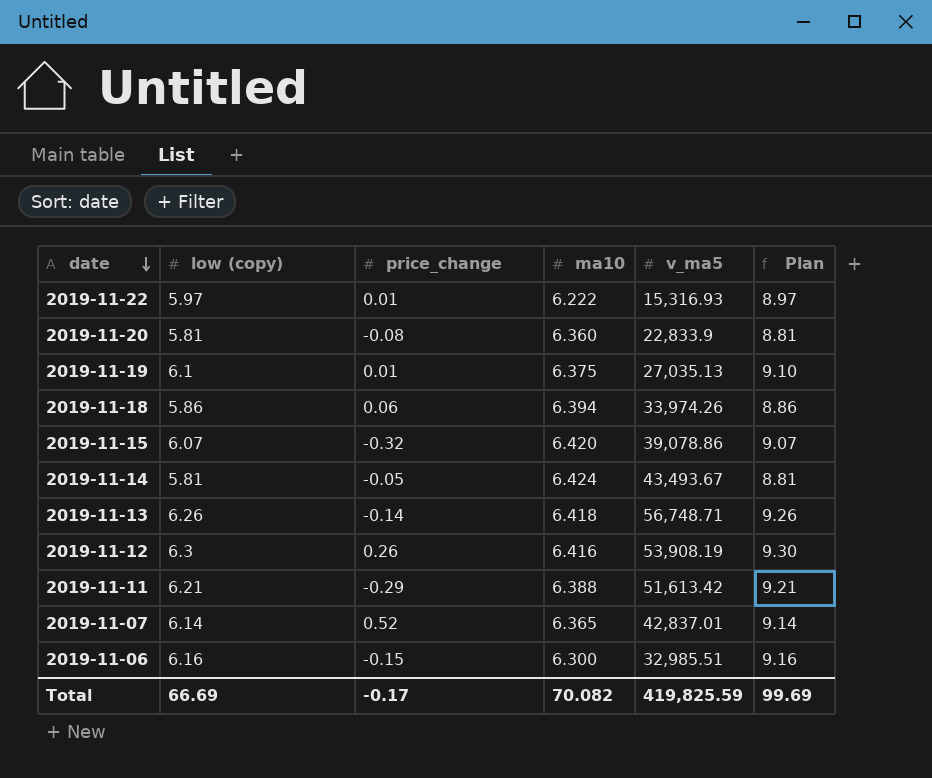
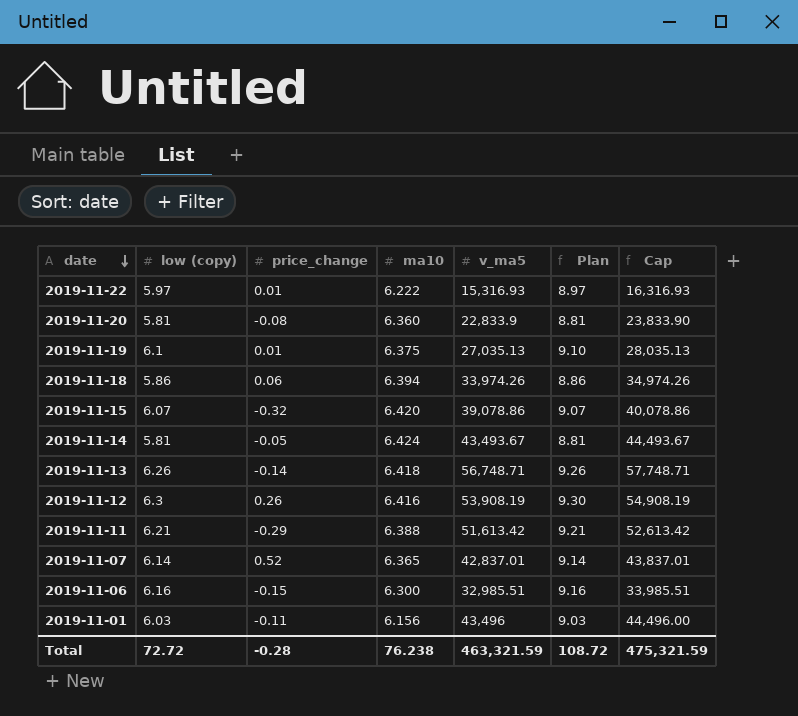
column Cap | formula: none -> [v_ma5] + 1000
row 2019-11-01: none -> 6.03 | -0.11 | 6.156 | 43,496 | 9.03 | 44,496.00
Total | low (copy): 66.69 -> 72.72
Total | price_change: -0.17 -> -0.28
Total | ma10: 70.082 -> 76.238
Total | v_ma5: 419,825.59 -> 463,321.59
Total | Plan: 99.69 -> 108.72

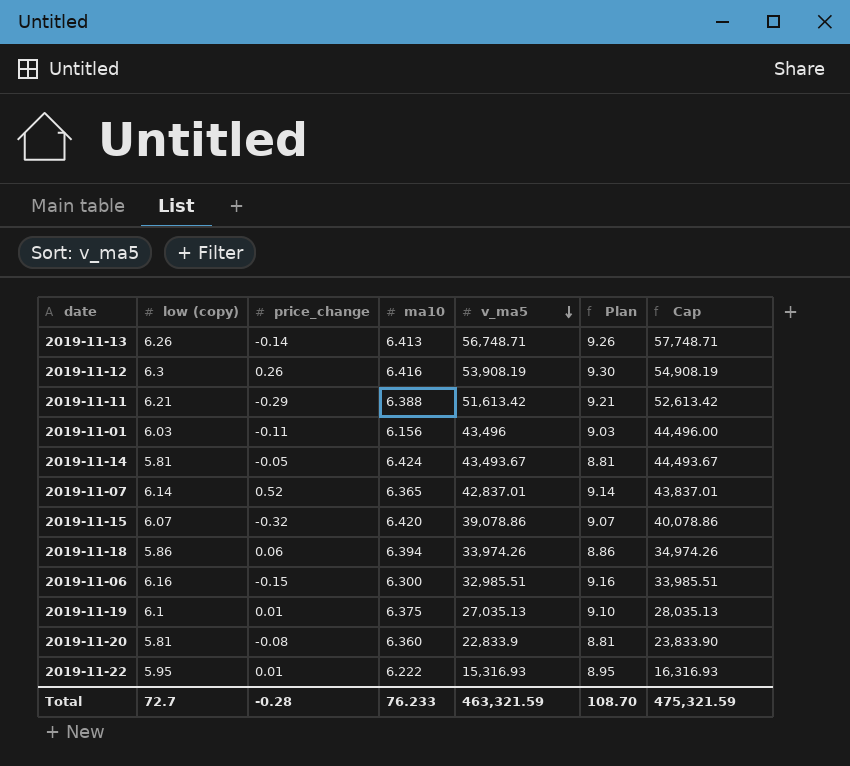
row order: date descending -> v_ma5 descending
2019-11-13 | ma10: 6.418 -> 6.413
2019-11-22 | low (copy): 5.97 -> 5.95
2019-11-22 | Plan: 8.97 -> 8.95
Total | low (copy): 72.72 -> 72.7
Total | ma10: 76.238 -> 76.233
Total | Plan: 108.72 -> 108.70

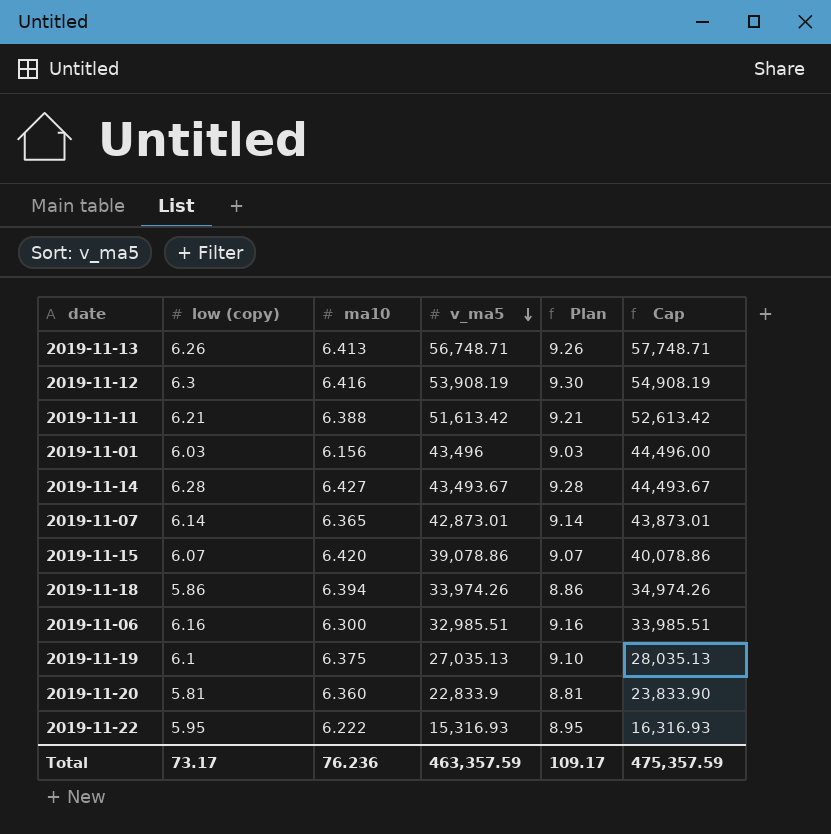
column price_change | position: 3 -> none
2019-11-14 | low (copy): 5.81 -> 6.28
2019-11-14 | ma10: 6.424 -> 6.427
2019-11-14 | Plan: 8.81 -> 9.28
2019-11-07 | v_ma5: 42,837.01 -> 42,873.01
2019-11-07 | Cap: 43,837.01 -> 43,873.01
Total | low (copy): 72.7 -> 73.17
Total | ma10: 76.233 -> 76.236
Total | v_ma5: 463,321.59 -> 463,357.59
Total | Plan: 108.70 -> 109.17
Total | Cap: 475,321.59 -> 475,357.59

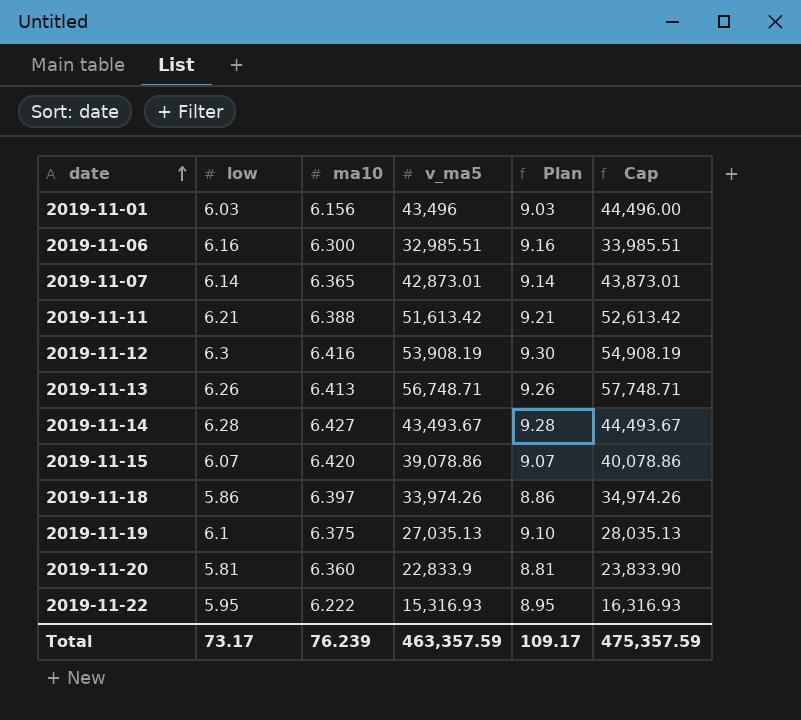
row order: v_ma5 descending -> date ascending
column name: low (copy) -> low
2019-11-18 | ma10: 6.394 -> 6.397
Total | ma10: 76.236 -> 76.239

